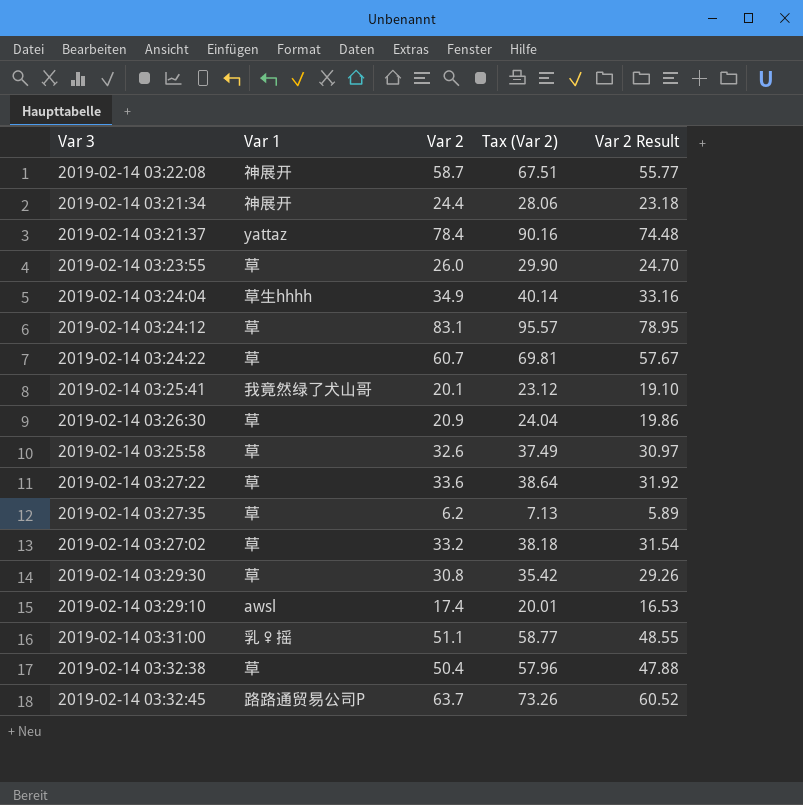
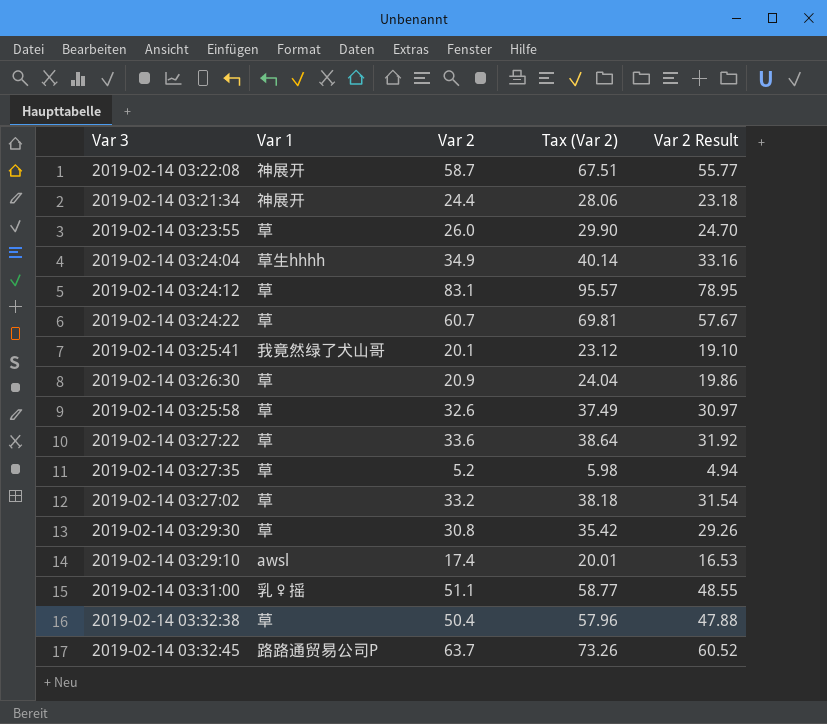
row 2019-02-14 03:21:37: yattaz | 78.4 | 90.16 | 74.48 -> none
2019-02-14 03:27:35 | Var 2: 6.2 -> 5.2
2019-02-14 03:27:35 | Tax (Var 2): 7.13 -> 5.98
2019-02-14 03:27:35 | Var 2 Result: 5.89 -> 4.94

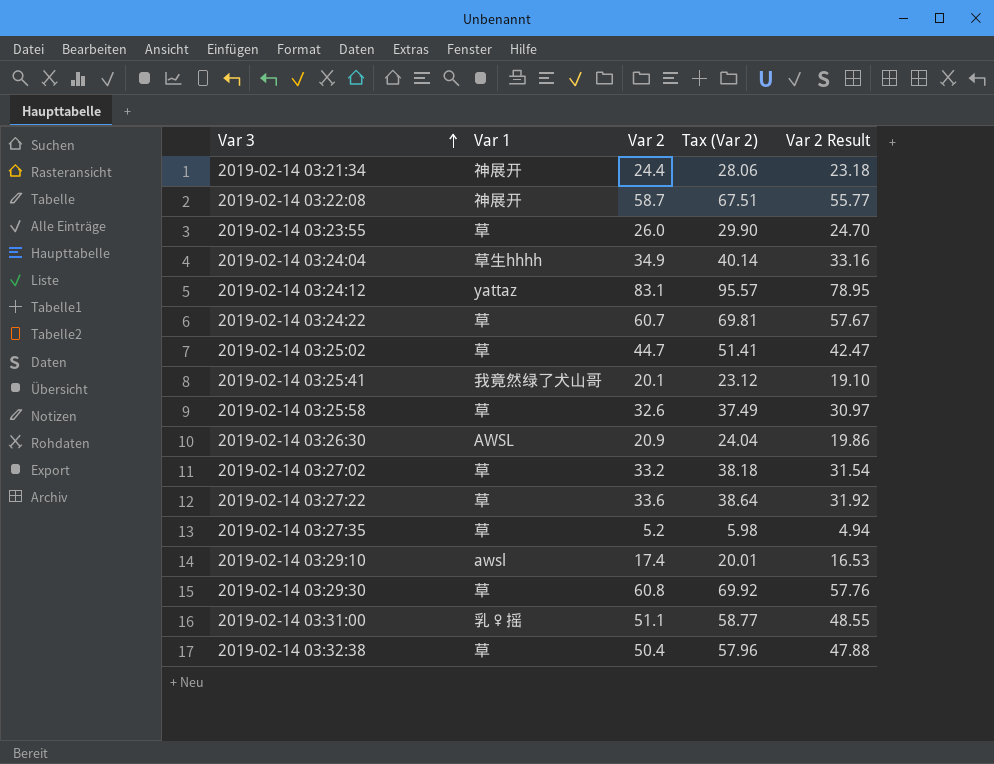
row order: none -> Var 3 ascending
row 2019-02-14 03:32:45: 路路通贸易公司P | 63.7 | 73.26 | 60.52 -> none
2019-02-14 03:24:12 | Var 1: 草 -> yattaz
row 2019-02-14 03:25:02: none -> 草 | 44.7 | 51.41 | 42.47
2019-02-14 03:26:30 | Var 1: 草 -> AWSL
2019-02-14 03:29:30 | Var 2: 30.8 -> 60.8
2019-02-14 03:29:30 | Tax (Var 2): 35.42 -> 69.92
2019-02-14 03:29:30 | Var 2 Result: 29.26 -> 57.76

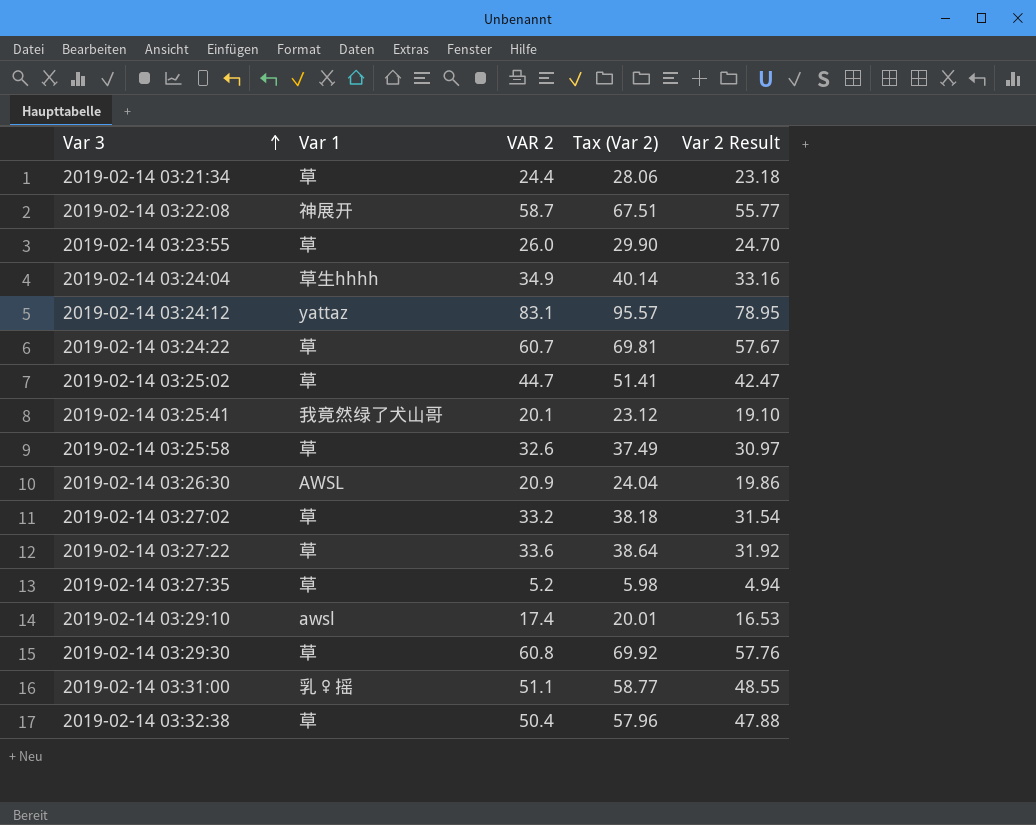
column name: Var 2 -> VAR 2
2019-02-14 03:21:34 | Var 1: 神展开 -> 草

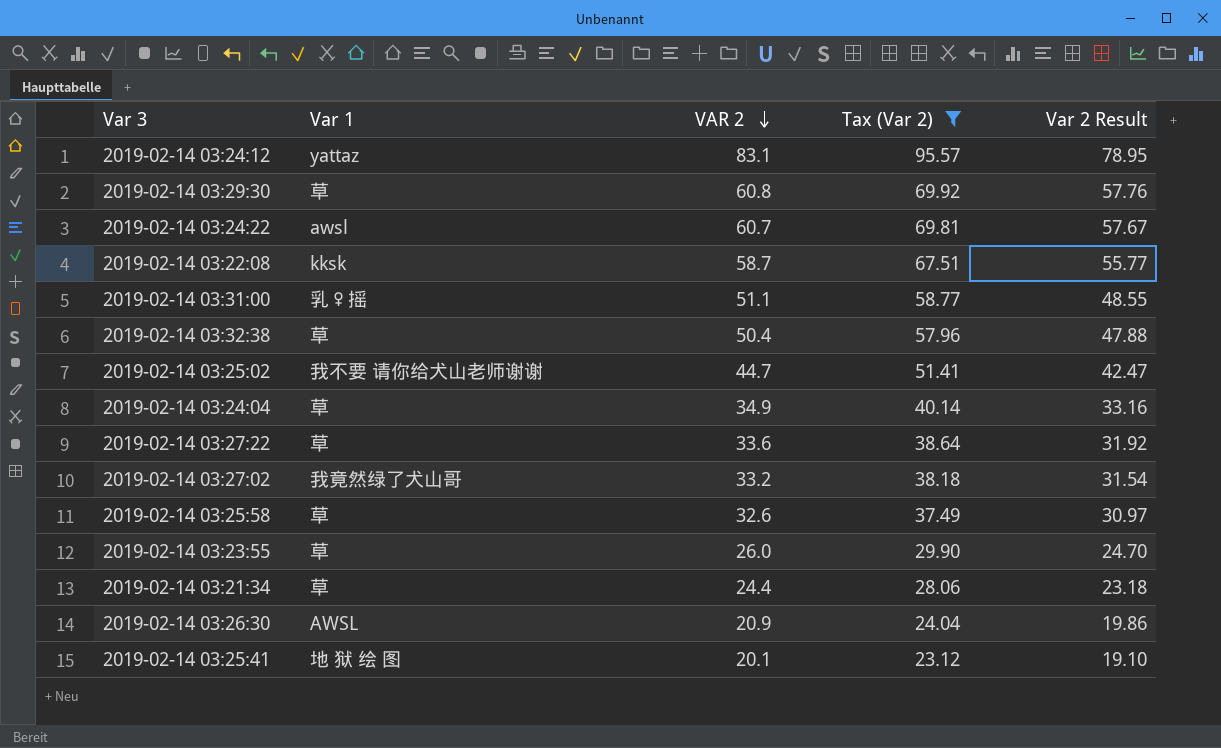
filter: none -> Tax (Var 2) >= 23.12
row order: Var 3 ascending -> VAR 2 descending
2019-02-14 03:24:22 | Var 1: 草 -> awsl
2019-02-14 03:22:08 | Var 1: 神展开 -> kksk
2019-02-14 03:25:02 | Var 1: 草 -> 我不要 请你给犬山老师谢谢
2019-02-14 03:24:04 | Var 1: 草生hhhh -> 草
2019-02-14 03:27:02 | Var 1: 草 -> 我竟然绿了犬山哥
2019-02-14 03:25:41 | Var 1: 我竟然绿了犬山哥 -> 地 狱 绘 图

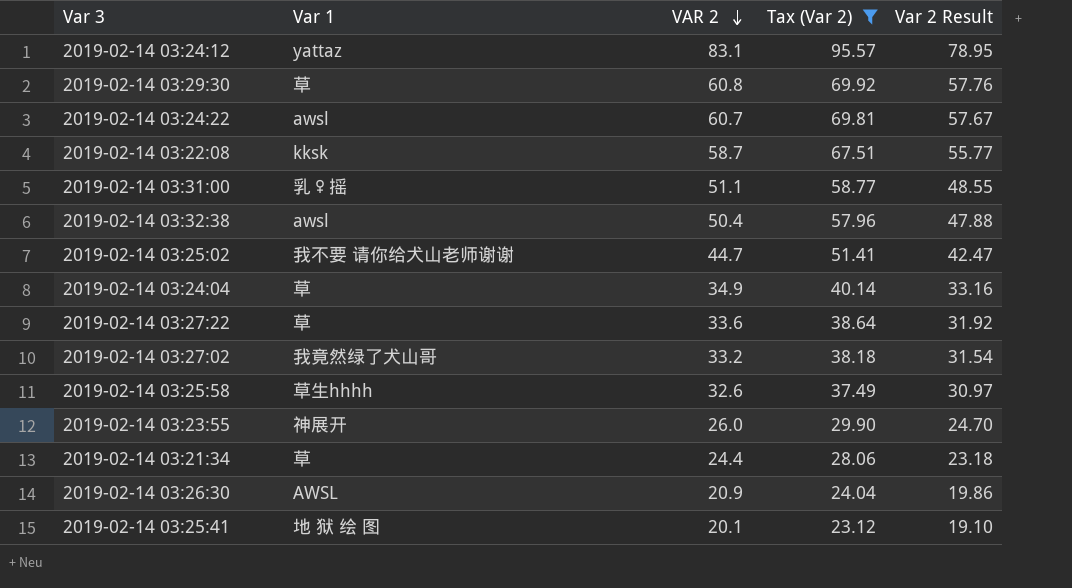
2019-02-14 03:32:38 | Var 1: 草 -> awsl
2019-02-14 03:25:58 | Var 1: 草 -> 草生hhhh
2019-02-14 03:23:55 | Var 1: 草 -> 神展开

